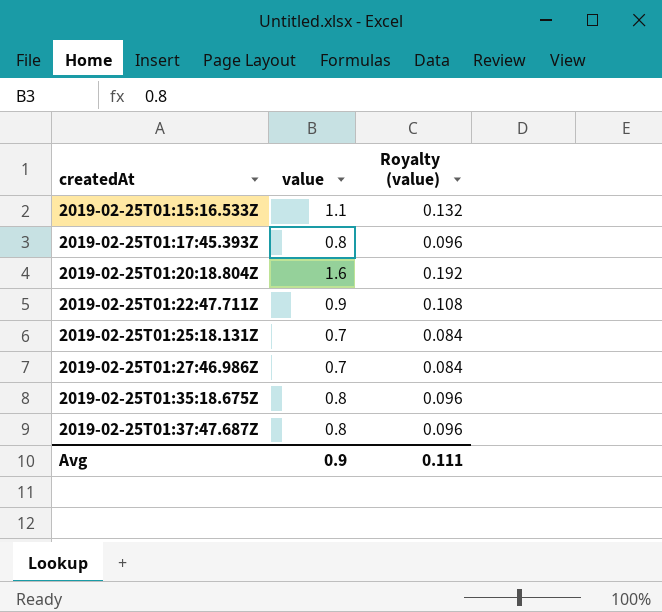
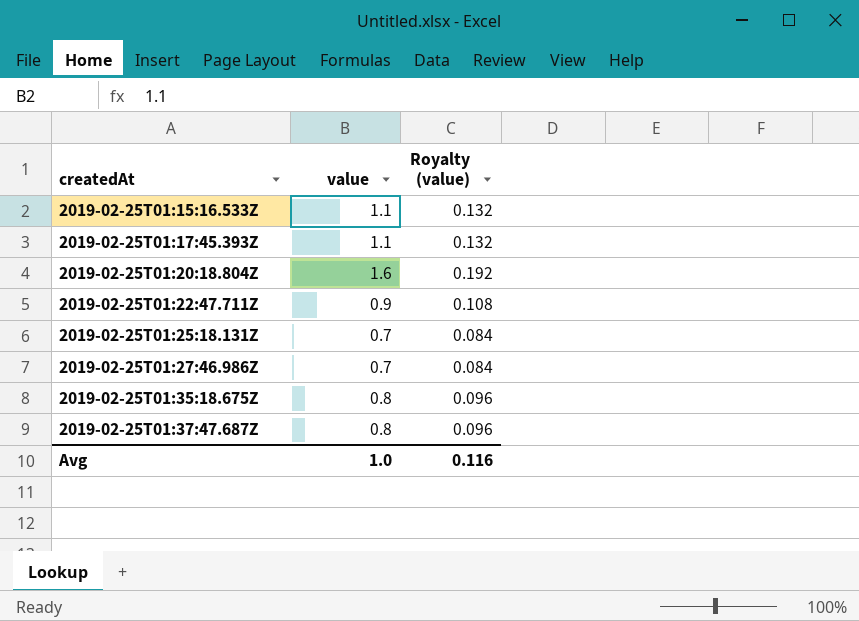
2019-02-25T01:17:45.393Z | value: 0.8 -> 1.1
2019-02-25T01:17:45.393Z | Royalty (value): 0.096 -> 0.132
Avg | value: 0.9 -> 1.0
Avg | Royalty (value): 0.111 -> 0.116

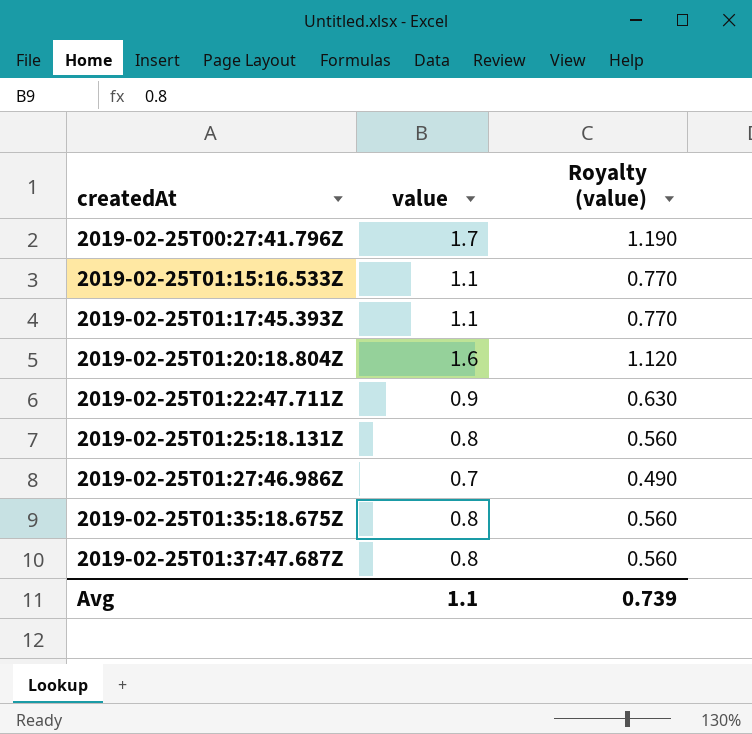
column Royalty (value) | formula: [value] * 0.12 -> [value] * 0.7
row 2019-02-25T00:27:41.796Z: none -> 1.7 | 1.190
2019-02-25T01:25:18.131Z | value: 0.7 -> 0.8
Avg | value: 1.0 -> 1.1
Avg | Royalty (value): 0.116 -> 0.739

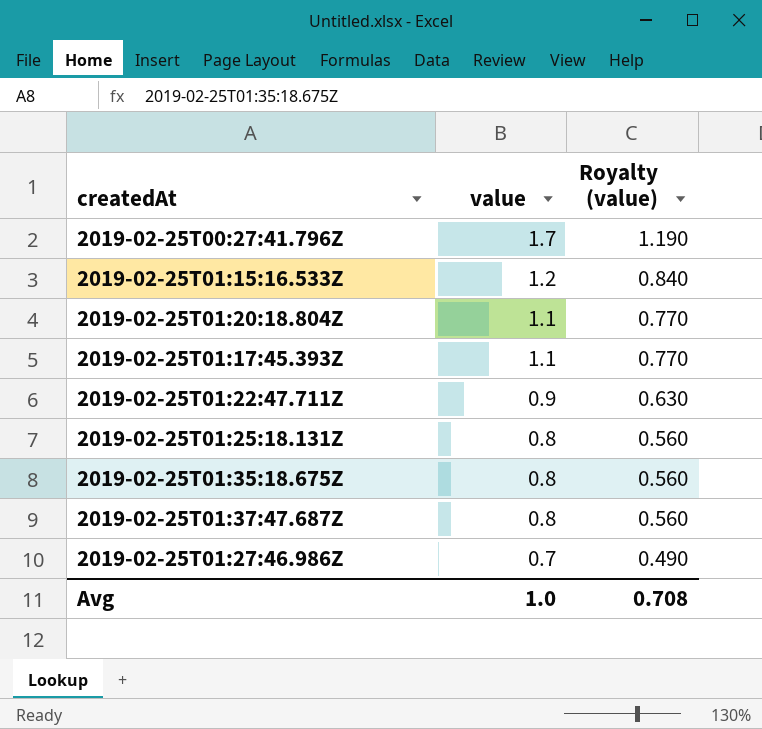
row order: createdAt ascending -> value descending
2019-02-25T01:15:16.533Z | value: 1.1 -> 1.2
2019-02-25T01:15:16.533Z | Royalty (value): 0.770 -> 0.840
2019-02-25T01:20:18.804Z | value: 1.6 -> 1.1
2019-02-25T01:20:18.804Z | Royalty (value): 1.120 -> 0.770
Avg | value: 1.1 -> 1.0
Avg | Royalty (value): 0.739 -> 0.708

